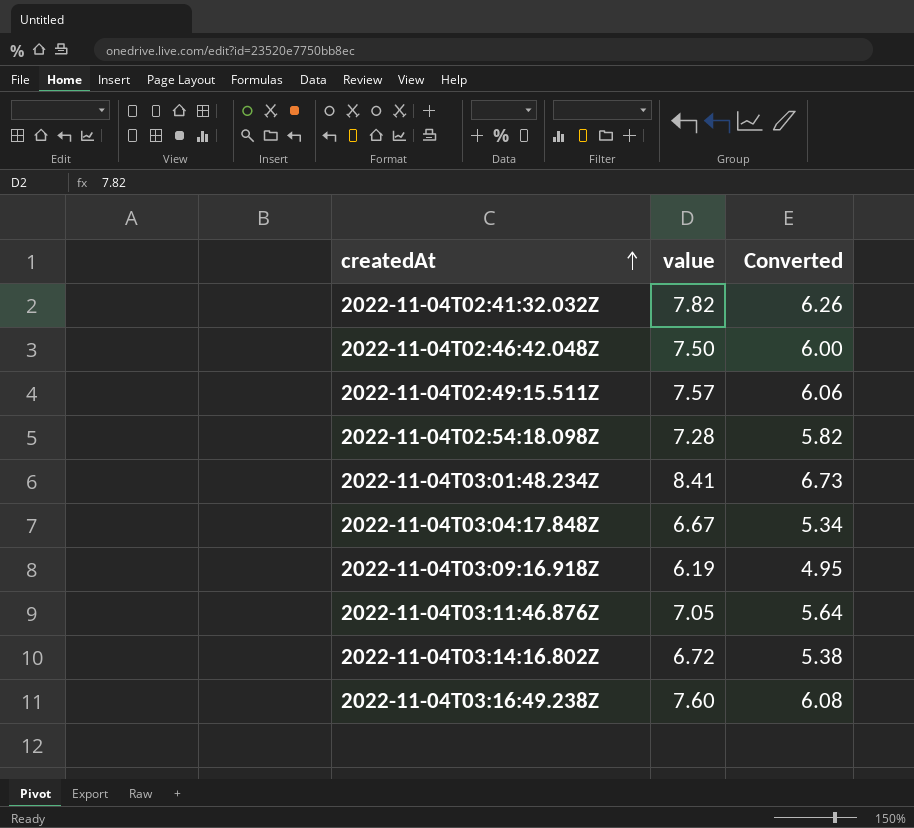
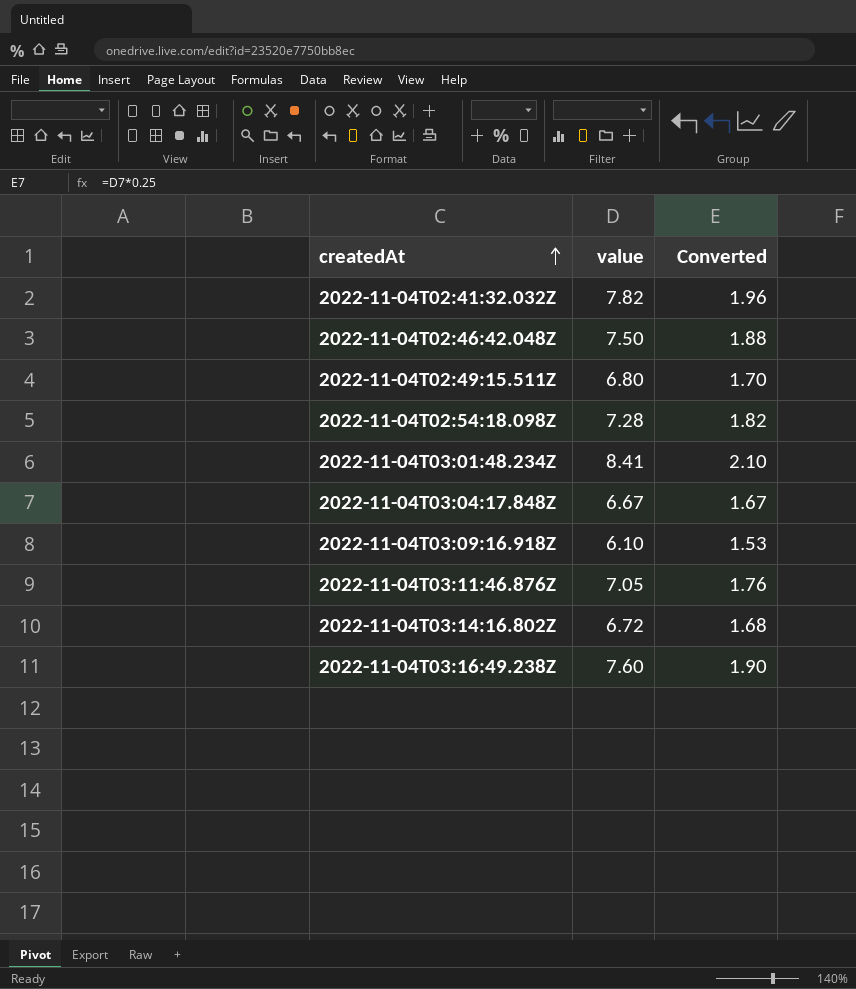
column Converted | formula: [value] * 0.8 -> [value] * 0.25
2022-11-04T02:49:15.511Z | value: 7.57 -> 6.80
2022-11-04T03:09:16.918Z | value: 6.19 -> 6.10

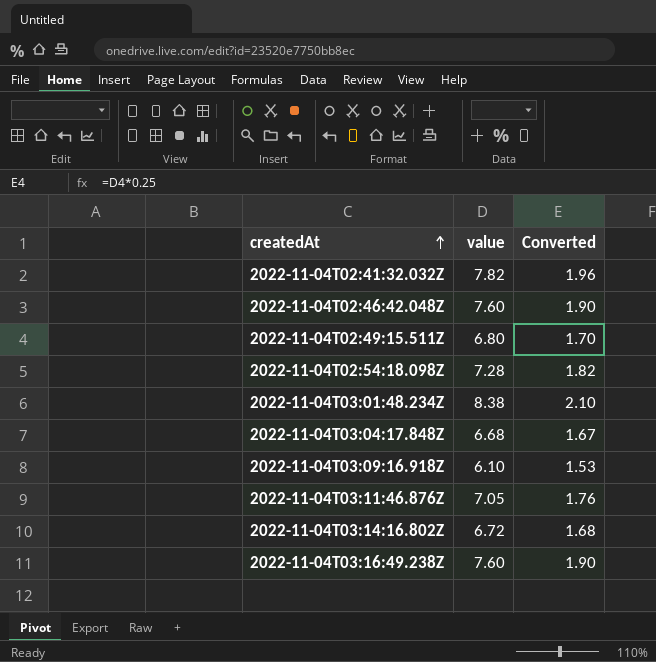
2022-11-04T02:46:42.048Z | value: 7.50 -> 7.60
2022-11-04T02:46:42.048Z | Converted: 1.88 -> 1.90
2022-11-04T03:01:48.234Z | value: 8.41 -> 8.38
2022-11-04T03:04:17.848Z | value: 6.67 -> 6.68

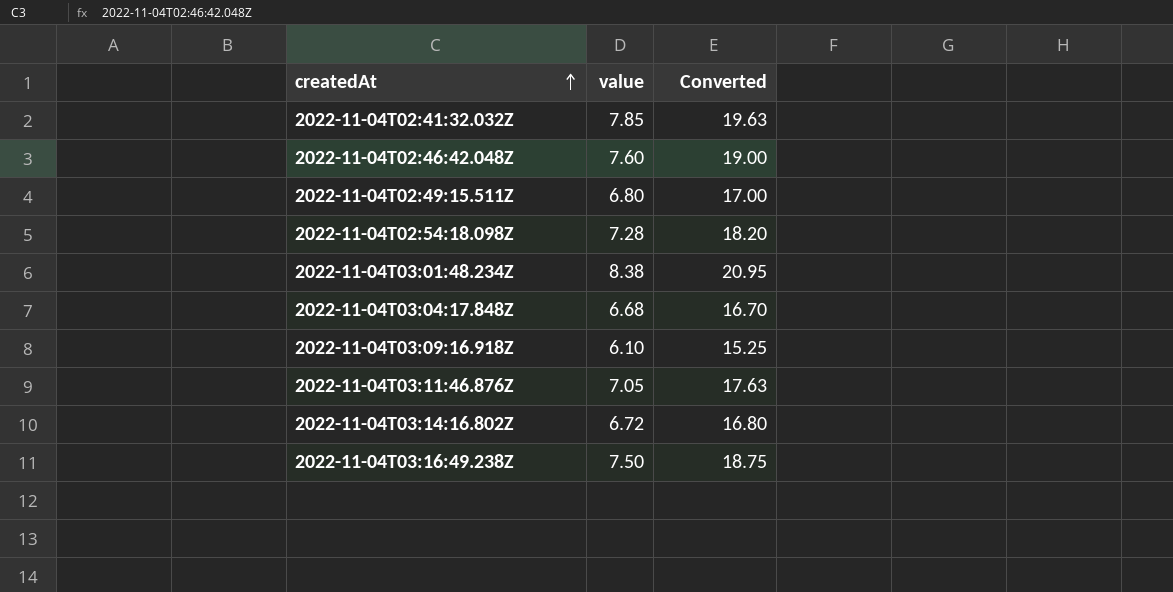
column Converted | formula: [value] * 0.25 -> [value] * 2.5
2022-11-04T02:41:32.032Z | value: 7.82 -> 7.85
2022-11-04T03:16:49.238Z | value: 7.60 -> 7.50

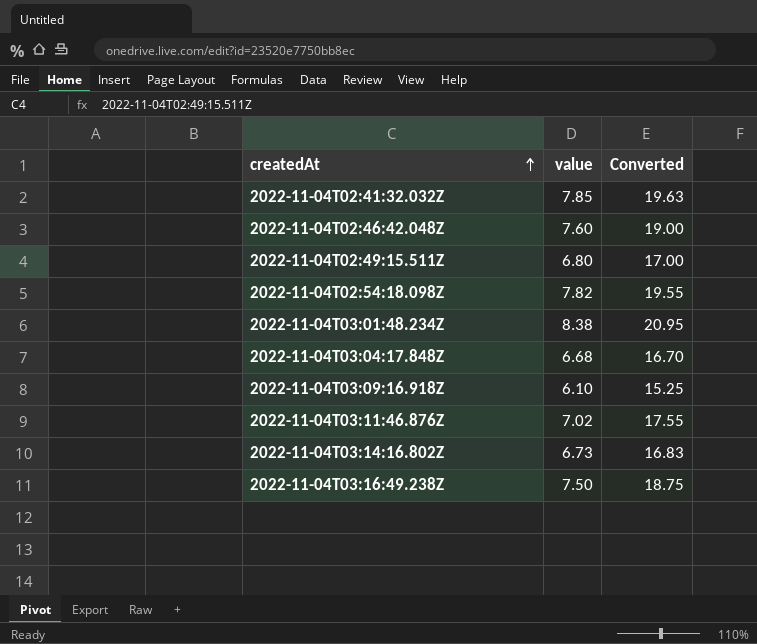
2022-11-04T02:54:18.098Z | value: 7.28 -> 7.82
2022-11-04T02:54:18.098Z | Converted: 18.20 -> 19.55
2022-11-04T03:11:46.876Z | value: 7.05 -> 7.02
2022-11-04T03:11:46.876Z | Converted: 17.63 -> 17.55
2022-11-04T03:14:16.802Z | value: 6.72 -> 6.73
2022-11-04T03:14:16.802Z | Converted: 16.80 -> 16.83

